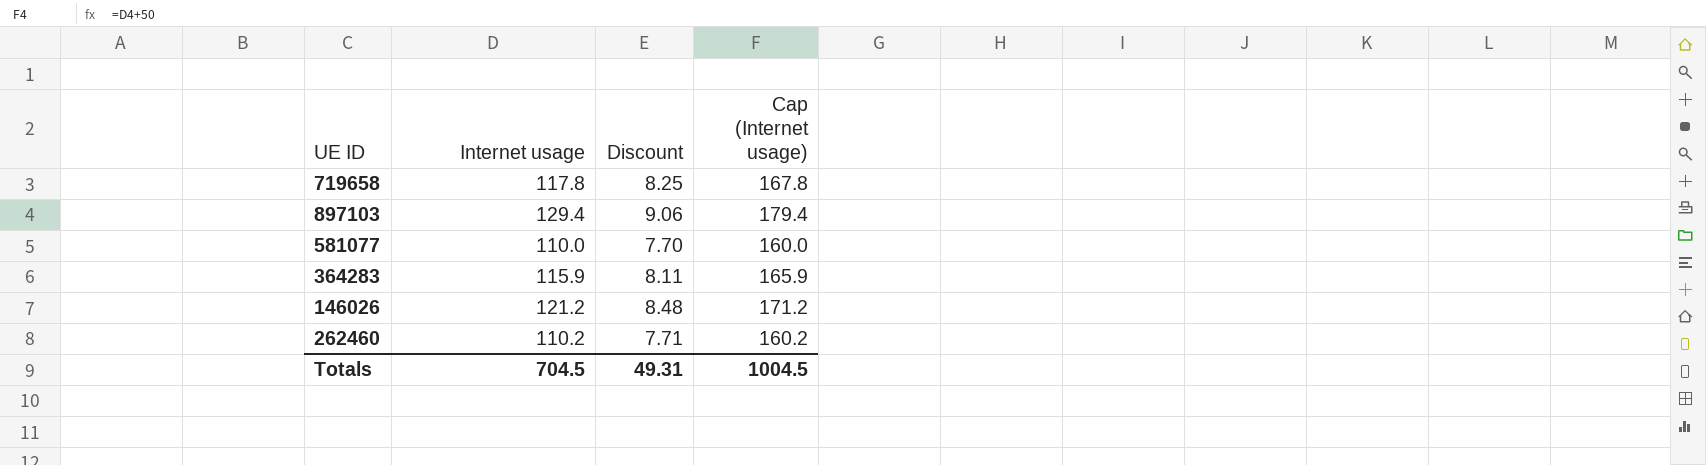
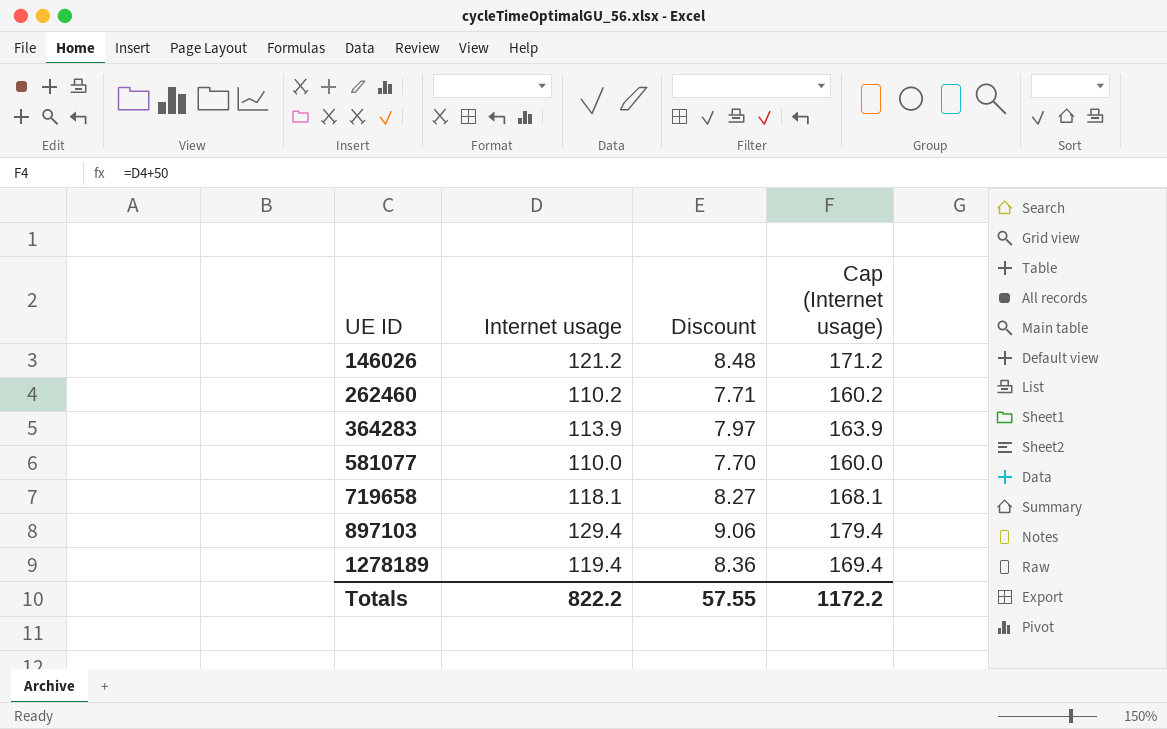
row order: none -> UE ID ascending
364283 | Internet usage: 115.9 -> 113.9
364283 | Discount: 8.11 -> 7.97
364283 | Cap (Internet usage): 165.9 -> 163.9
719658 | Internet usage: 117.8 -> 118.1
719658 | Discount: 8.25 -> 8.27
719658 | Cap (Internet usage): 167.8 -> 168.1
row 1278189: none -> 119.4 | 8.36 | 169.4
Totals | Internet usage: 704.5 -> 822.2
Totals | Discount: 49.31 -> 57.55
Totals | Cap (Internet usage): 1004.5 -> 1172.2

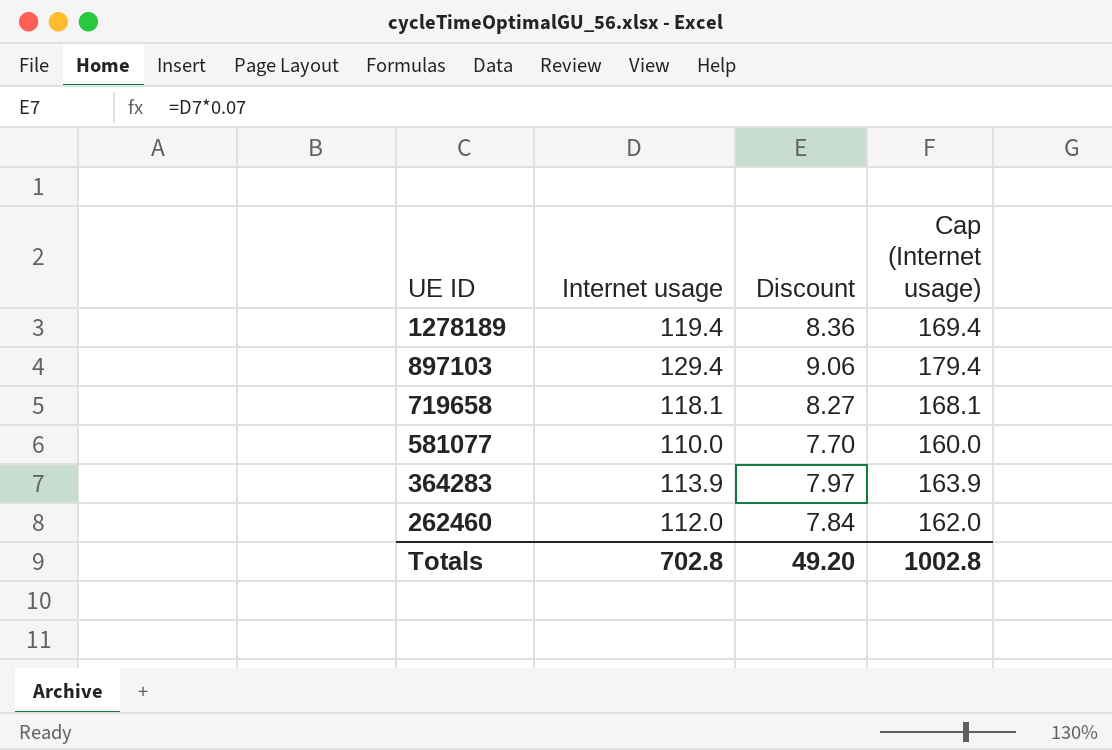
row order: UE ID ascending -> UE ID descending
row 146026: 121.2 | 8.48 | 171.2 -> none
262460 | Internet usage: 110.2 -> 112.0
262460 | Discount: 7.71 -> 7.84
262460 | Cap (Internet usage): 160.2 -> 162.0
Totals | Internet usage: 822.2 -> 702.8
Totals | Discount: 57.55 -> 49.20
Totals | Cap (Internet usage): 1172.2 -> 1002.8

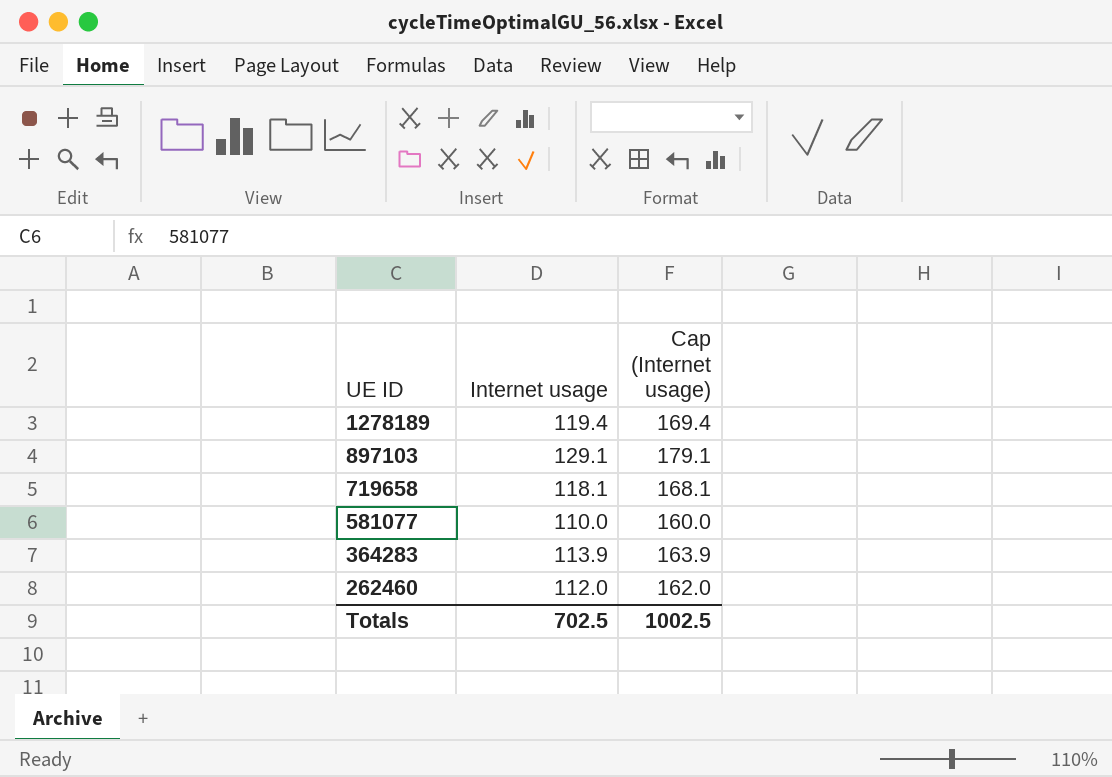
column Discount | formula: [Internet usage] * 0.07 -> none
897103 | Internet usage: 129.4 -> 129.1
897103 | Cap (Internet usage): 179.4 -> 179.1
Totals | Internet usage: 702.8 -> 702.5
Totals | Cap (Internet usage): 1002.8 -> 1002.5

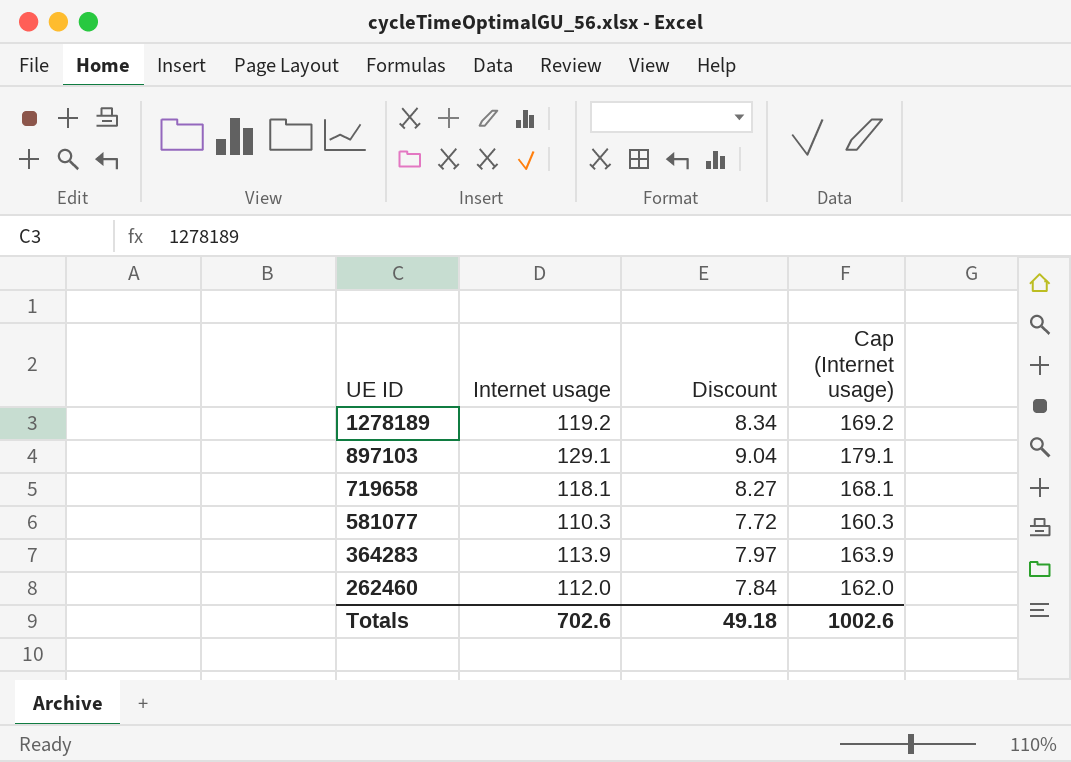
column Discount | formula: none -> [Internet usage] * 0.07
1278189 | Internet usage: 119.4 -> 119.2
1278189 | Cap (Internet usage): 169.4 -> 169.2
581077 | Internet usage: 110.0 -> 110.3
581077 | Cap (Internet usage): 160.0 -> 160.3
Totals | Internet usage: 702.5 -> 702.6
Totals | Cap (Internet usage): 1002.5 -> 1002.6

